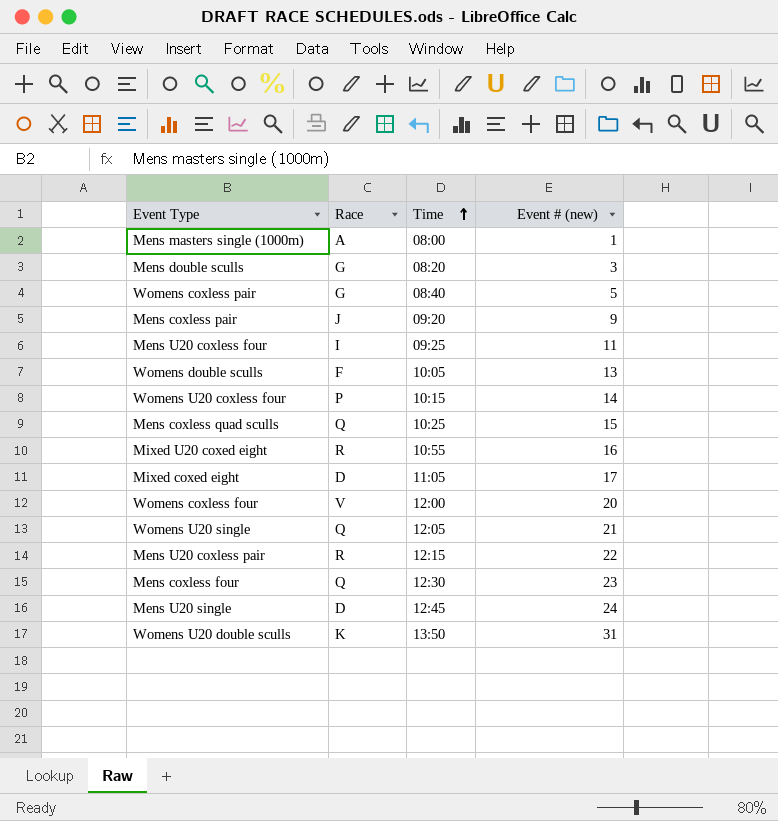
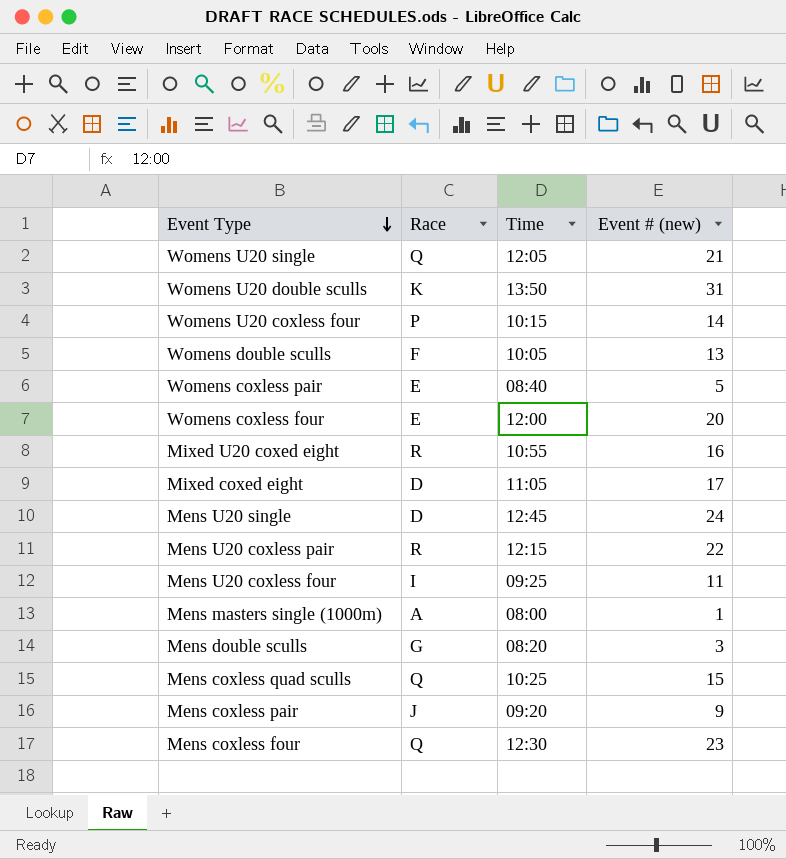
row order: Time ascending -> Event Type descending
Womens coxless pair | Race: G -> E
Womens coxless four | Race: V -> E

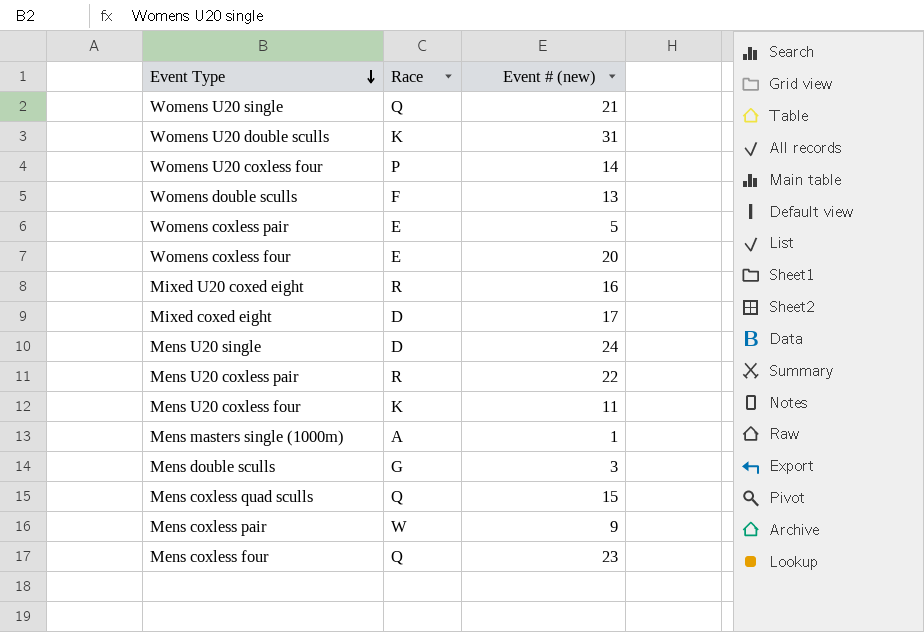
column Time | position: 3 -> none
Mens U20 coxless four | Race: I -> K
Mens coxless pair | Race: J -> W

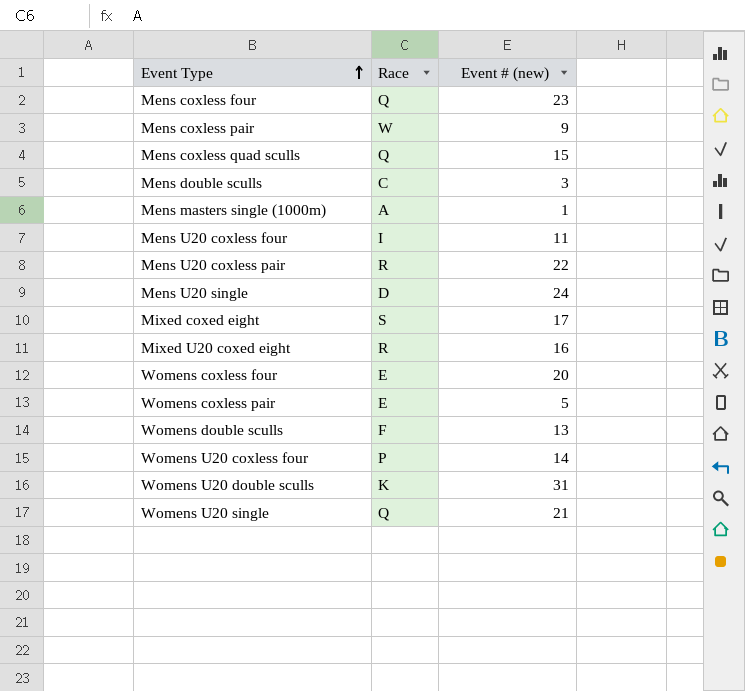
row order: Event Type descending -> Event Type ascending
Mens double sculls | Race: G -> C
Mens U20 coxless four | Race: K -> I
Mixed coxed eight | Race: D -> S

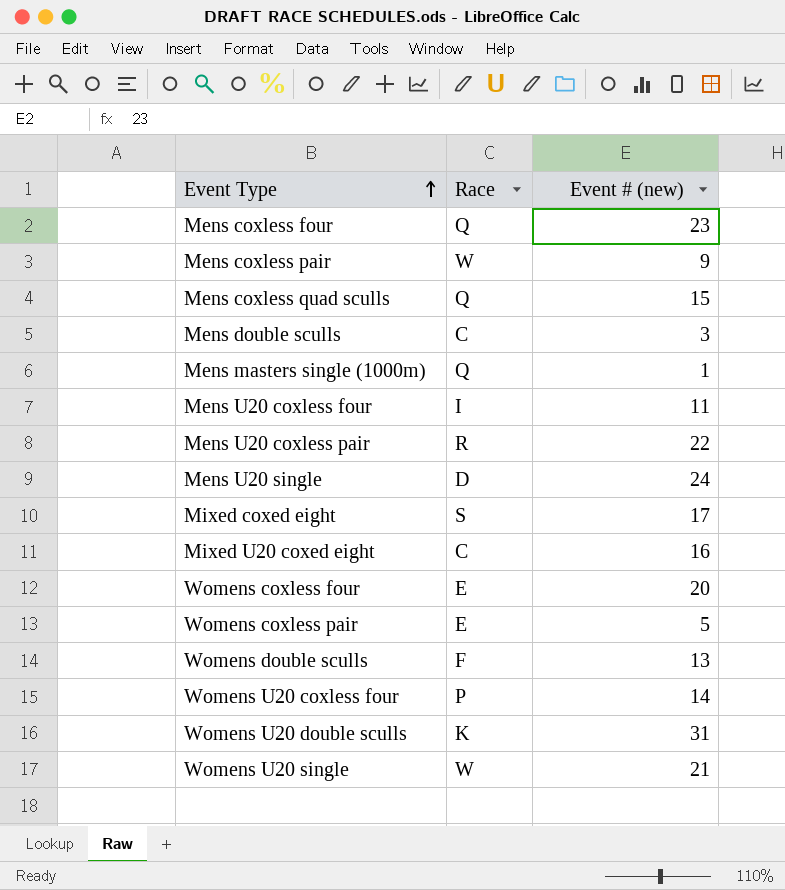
Mens masters single (1000m) | Race: A -> Q
Mixed U20 coxed eight | Race: R -> C
Womens U20 single | Race: Q -> W

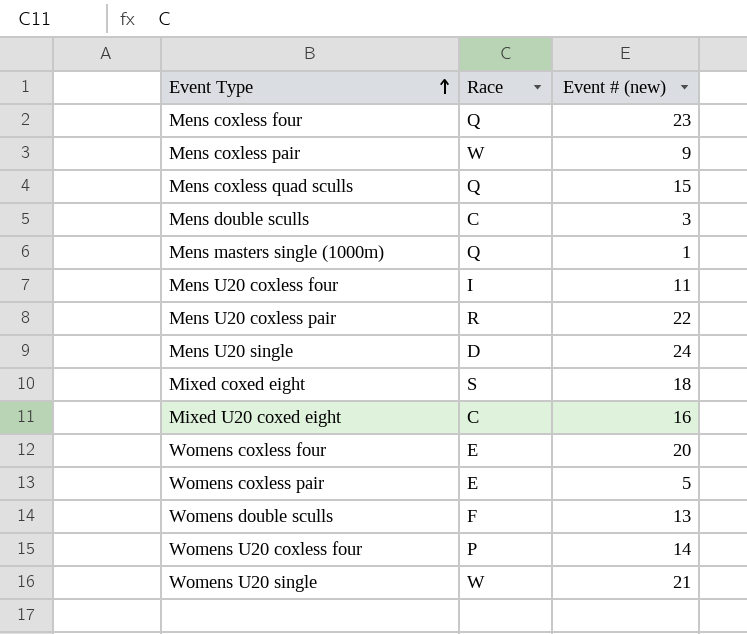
row Womens U20 double sculls: K | 31 -> none
Mixed coxed eight | Event # (new): 17 -> 18

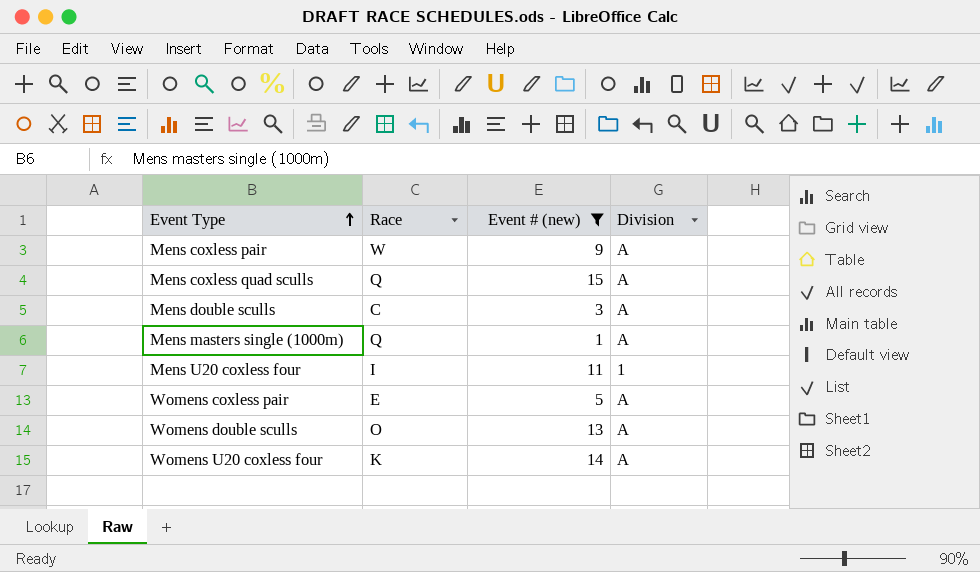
filter: none -> Event # (new) <= 15
column Division | position: none -> 4
Womens double sculls | Race: F -> O
Womens U20 coxless four | Race: P -> K

